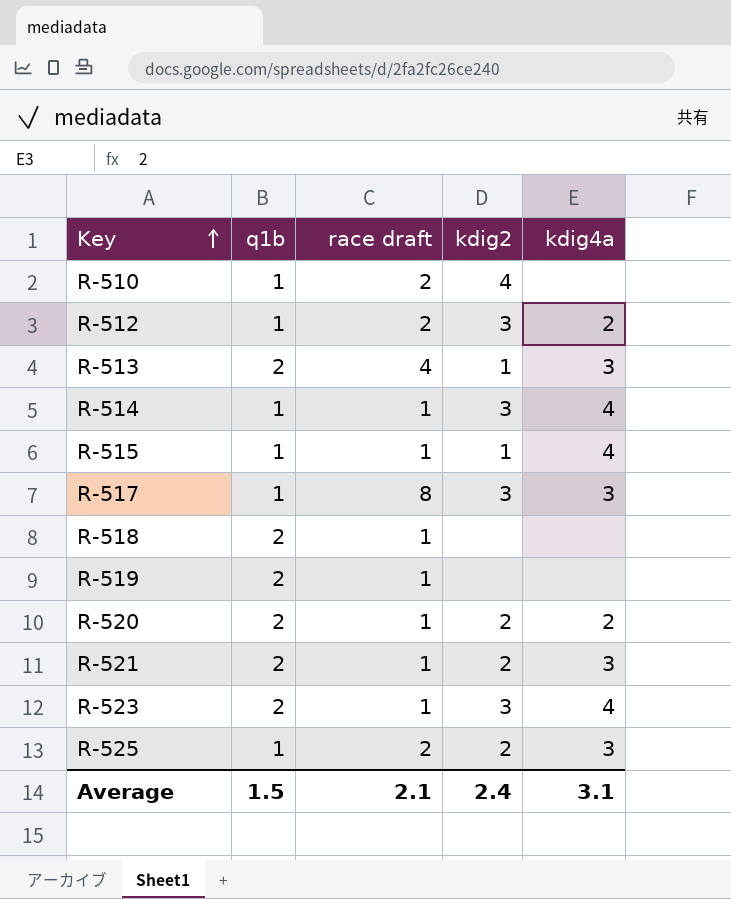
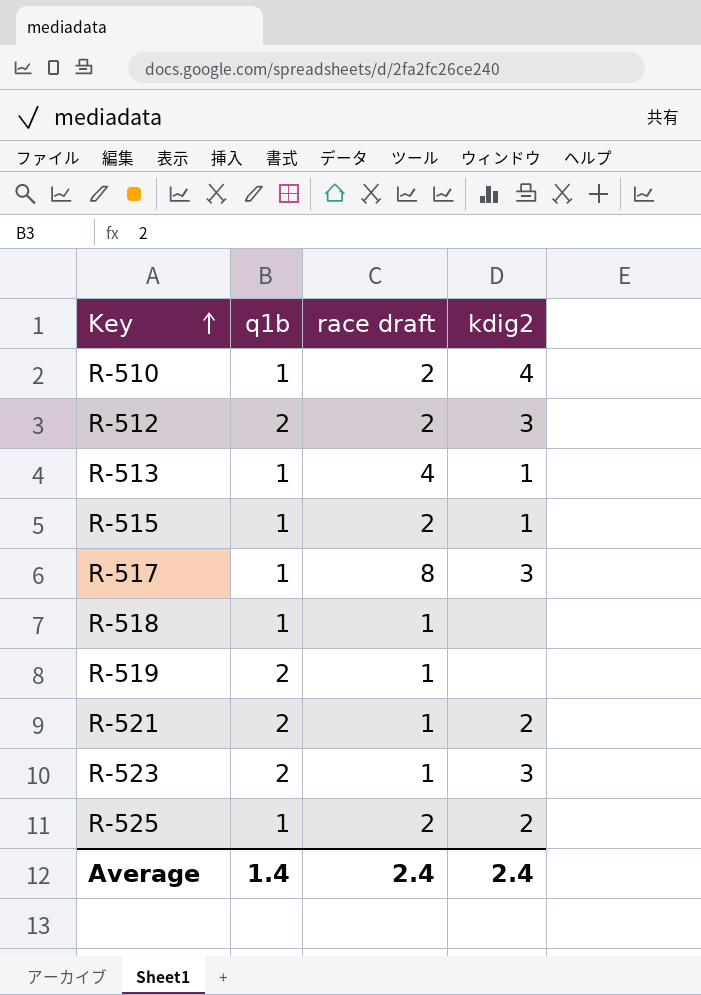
column kdig4a | position: 5 -> none
row R-514: 1 | 1 | 3 | 4 -> none
row R-520: 2 | 1 | 2 | 2 -> none
R-512 | q1b: 1 -> 2
R-513 | q1b: 2 -> 1
R-515 | race draft: 1 -> 2
R-518 | q1b: 2 -> 1
Average | q1b: 1.5 -> 1.4
Average | race draft: 2.1 -> 2.4

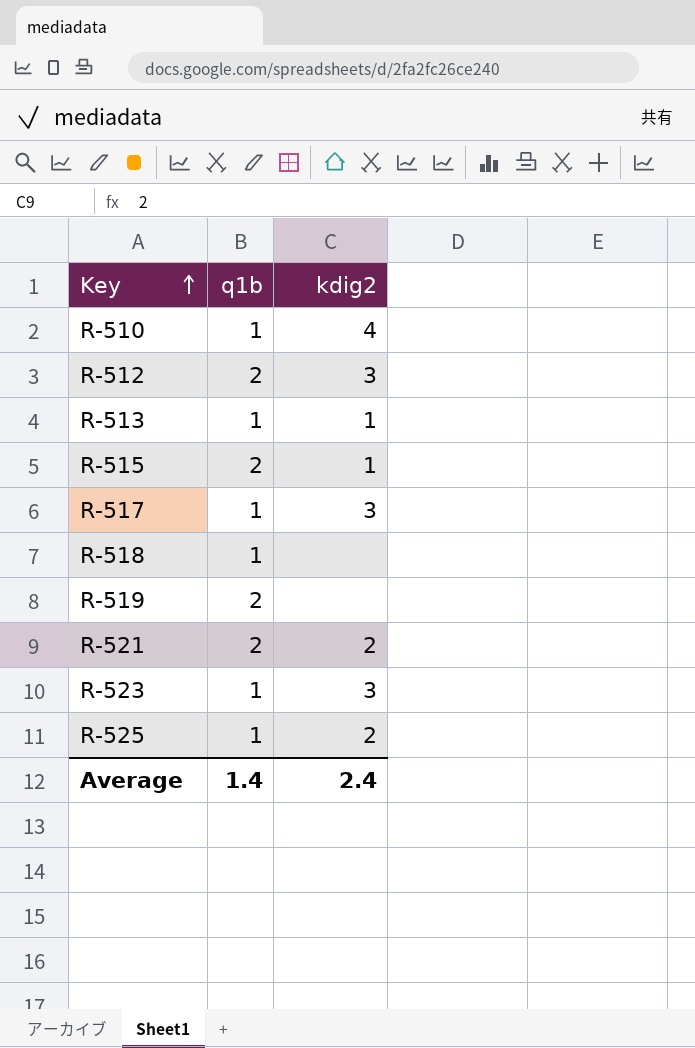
column race draft | position: 3 -> none
R-515 | q1b: 1 -> 2
R-523 | q1b: 2 -> 1

